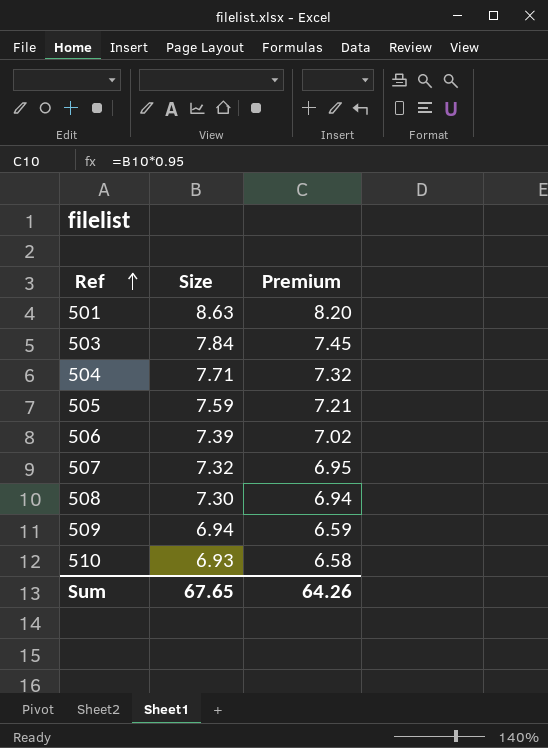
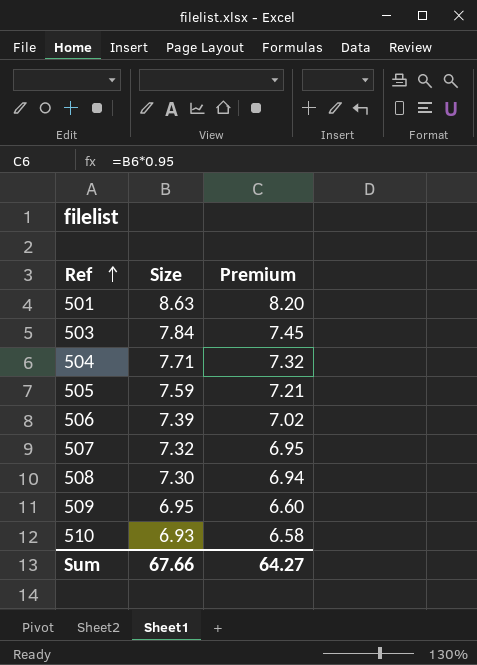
509 | Size: 6.94 -> 6.95
509 | Premium: 6.59 -> 6.60
Sum | Size: 67.65 -> 67.66
Sum | Premium: 64.26 -> 64.27

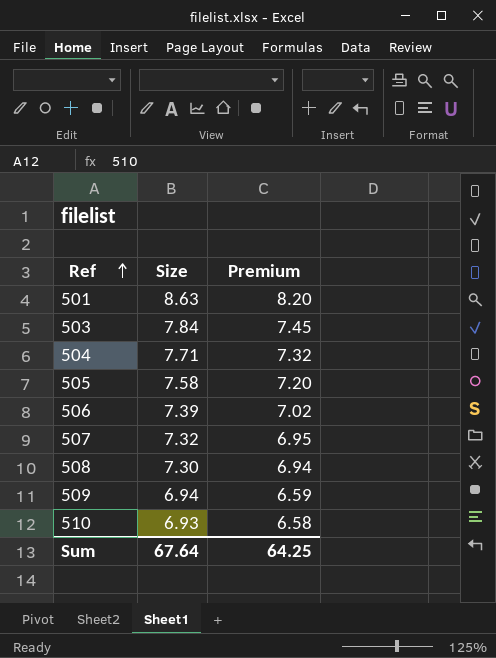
505 | Size: 7.59 -> 7.58
505 | Premium: 7.21 -> 7.20
509 | Size: 6.95 -> 6.94
509 | Premium: 6.60 -> 6.59
Sum | Size: 67.66 -> 67.64
Sum | Premium: 64.27 -> 64.25

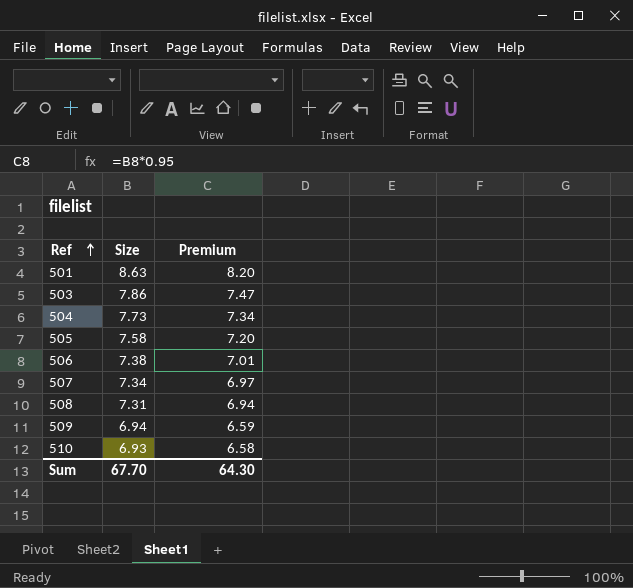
503 | Size: 7.84 -> 7.86
503 | Premium: 7.45 -> 7.47
504 | Size: 7.71 -> 7.73
504 | Premium: 7.32 -> 7.34
506 | Size: 7.39 -> 7.38
506 | Premium: 7.02 -> 7.01
507 | Size: 7.32 -> 7.34
507 | Premium: 6.95 -> 6.97
508 | Size: 7.30 -> 7.31
Sum | Size: 67.64 -> 67.70
Sum | Premium: 64.25 -> 64.30

